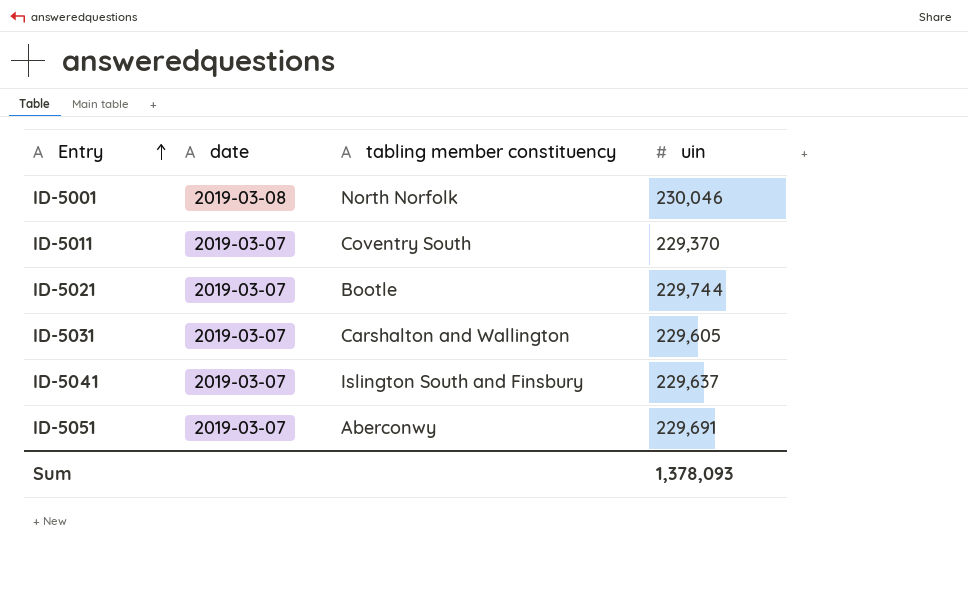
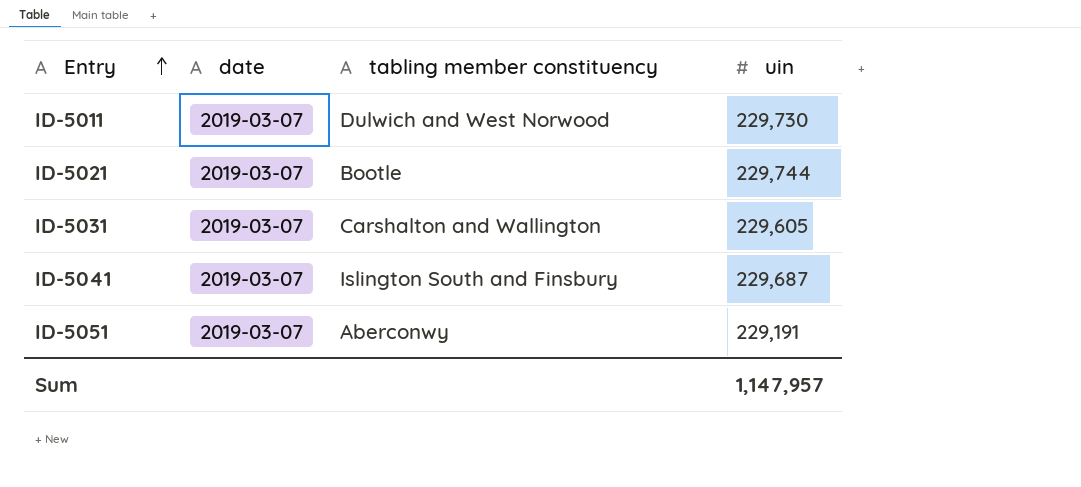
row ID-5001: 2019-03-08 | North Norfolk | 230,046 -> none
ID-5011 | tabling member constituency: Coventry South -> Dulwich and West Norwood
ID-5011 | uin: 229,370 -> 229,730
ID-5041 | uin: 229,637 -> 229,687
ID-5051 | uin: 229,691 -> 229,191
Sum | uin: 1,378,093 -> 1,147,957

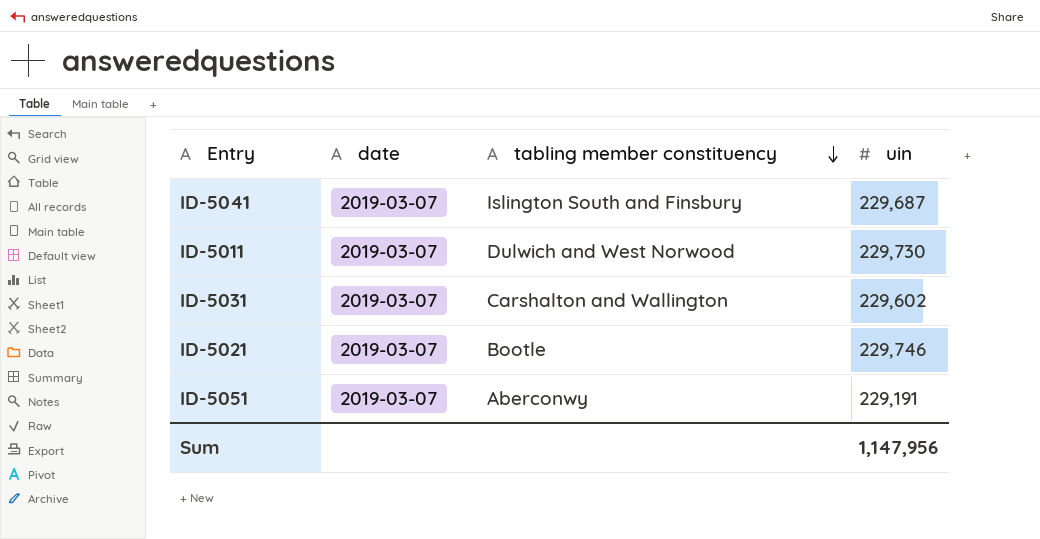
row order: Entry ascending -> tabling member constituency descending
ID-5031 | uin: 229,605 -> 229,602
ID-5021 | uin: 229,744 -> 229,746
Sum | uin: 1,147,957 -> 1,147,956

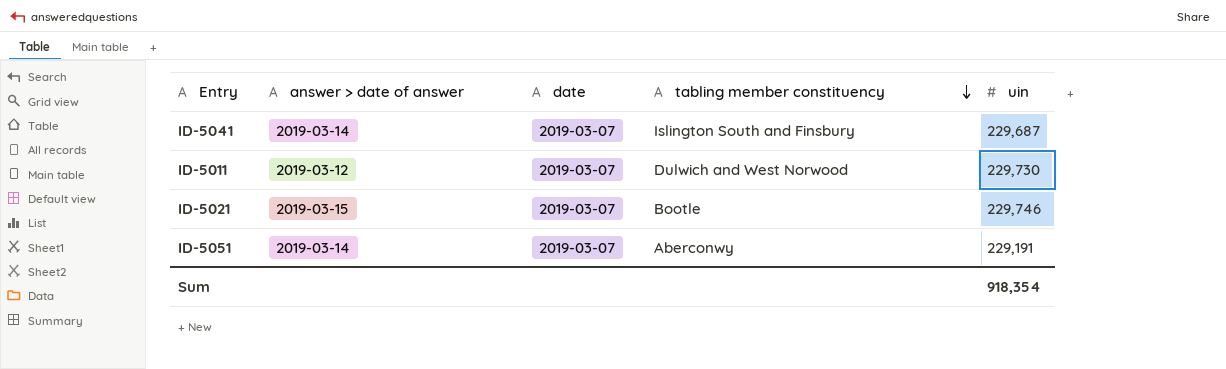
column answer > date of answer | position: none -> 2
row ID-5031: 2019-03-07 | Carshalton and Wallington | 229,602 -> none
Sum | uin: 1,147,956 -> 918,354

